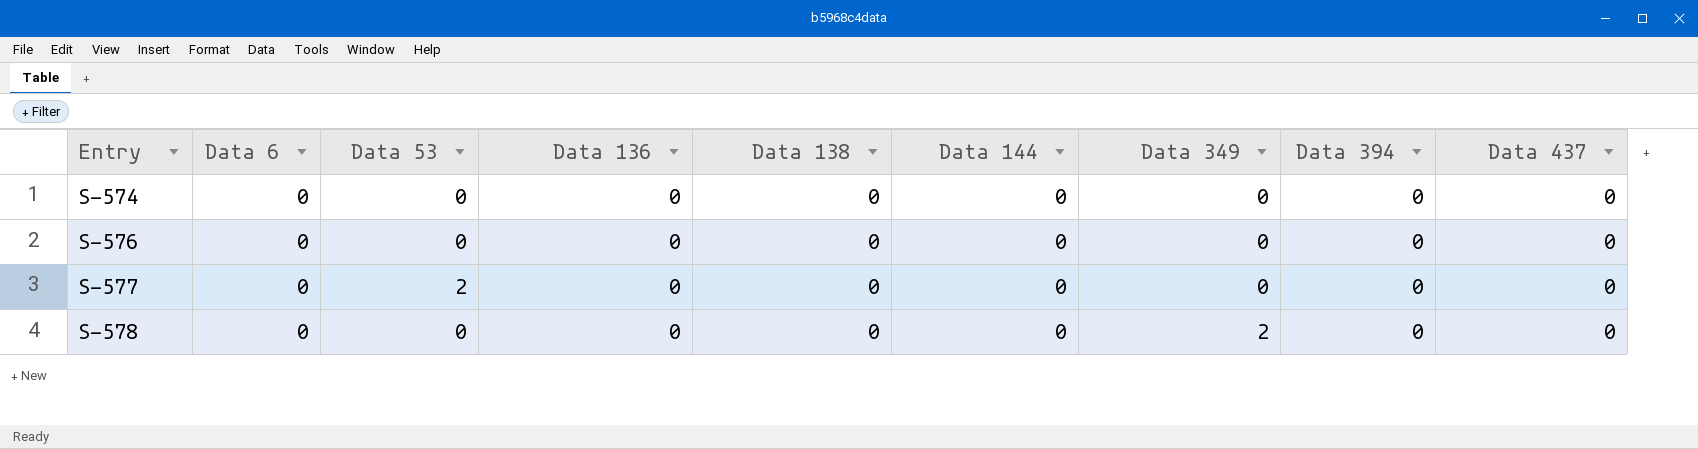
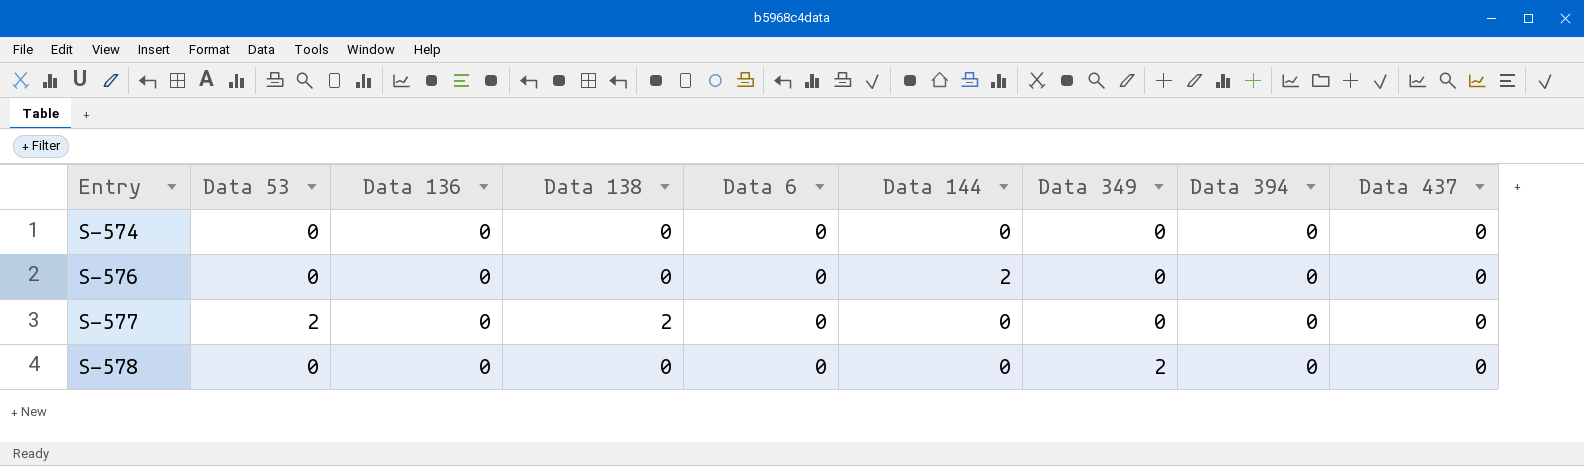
column Data 6 | position: 2 -> 5
S-576 | Data 144: 0 -> 2
S-577 | Data 138: 0 -> 2

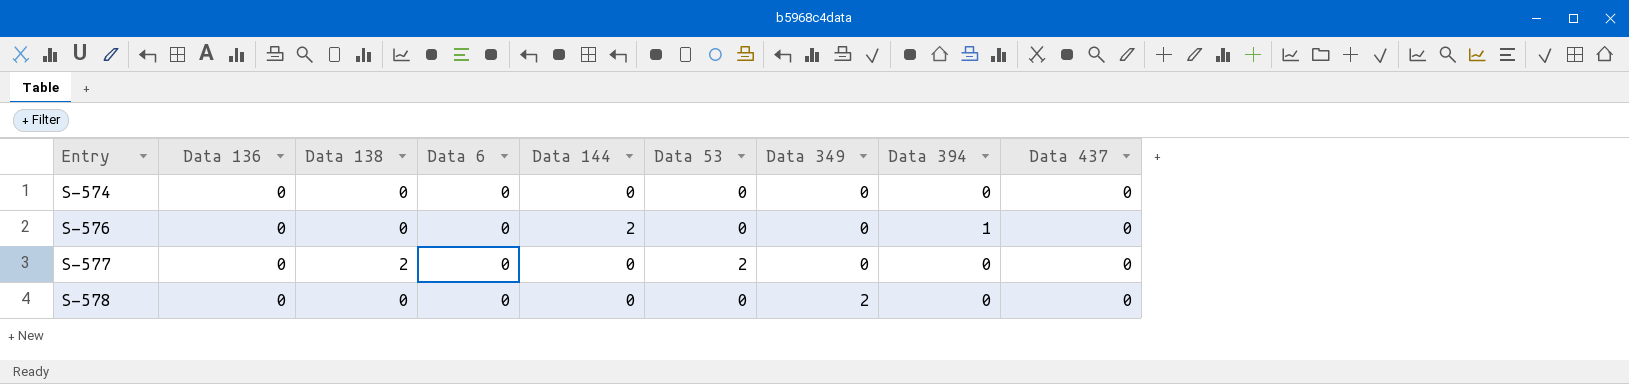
column Data 53 | position: 2 -> 6
S-576 | Data 394: 0 -> 1

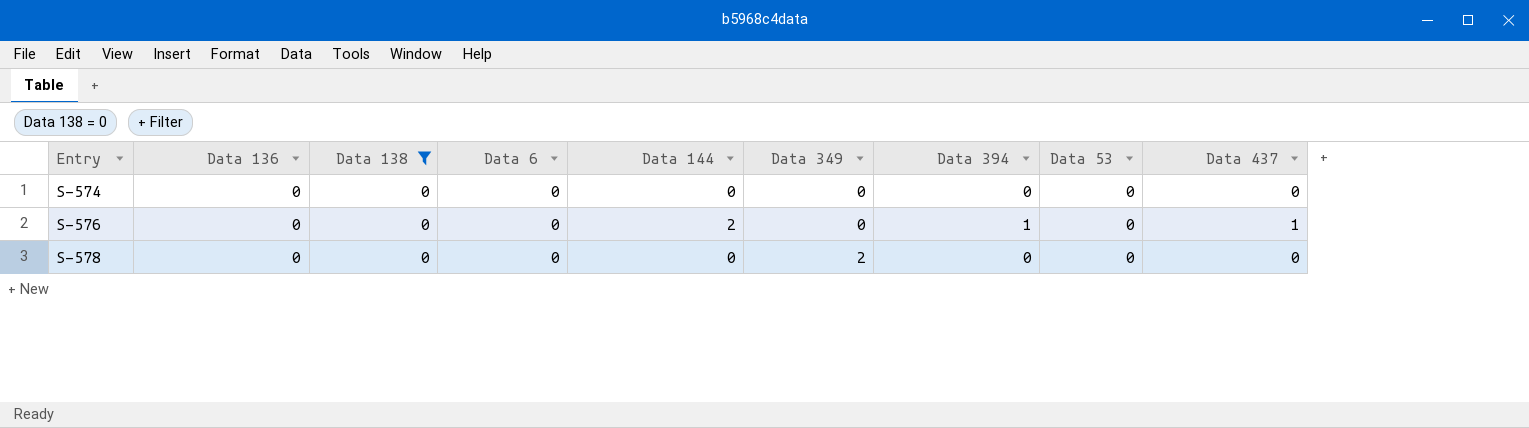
filter: none -> Data 138 = 0
column Data 53 | position: 6 -> 8
S-576 | Data 437: 0 -> 1

